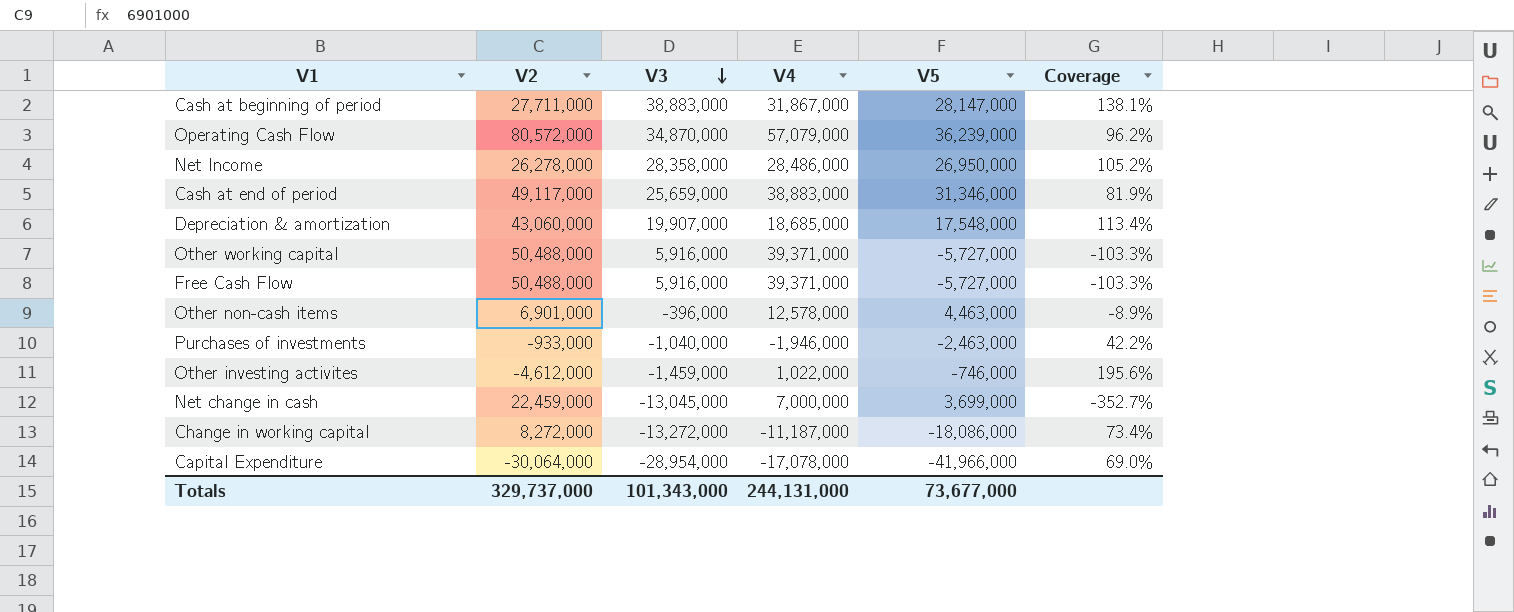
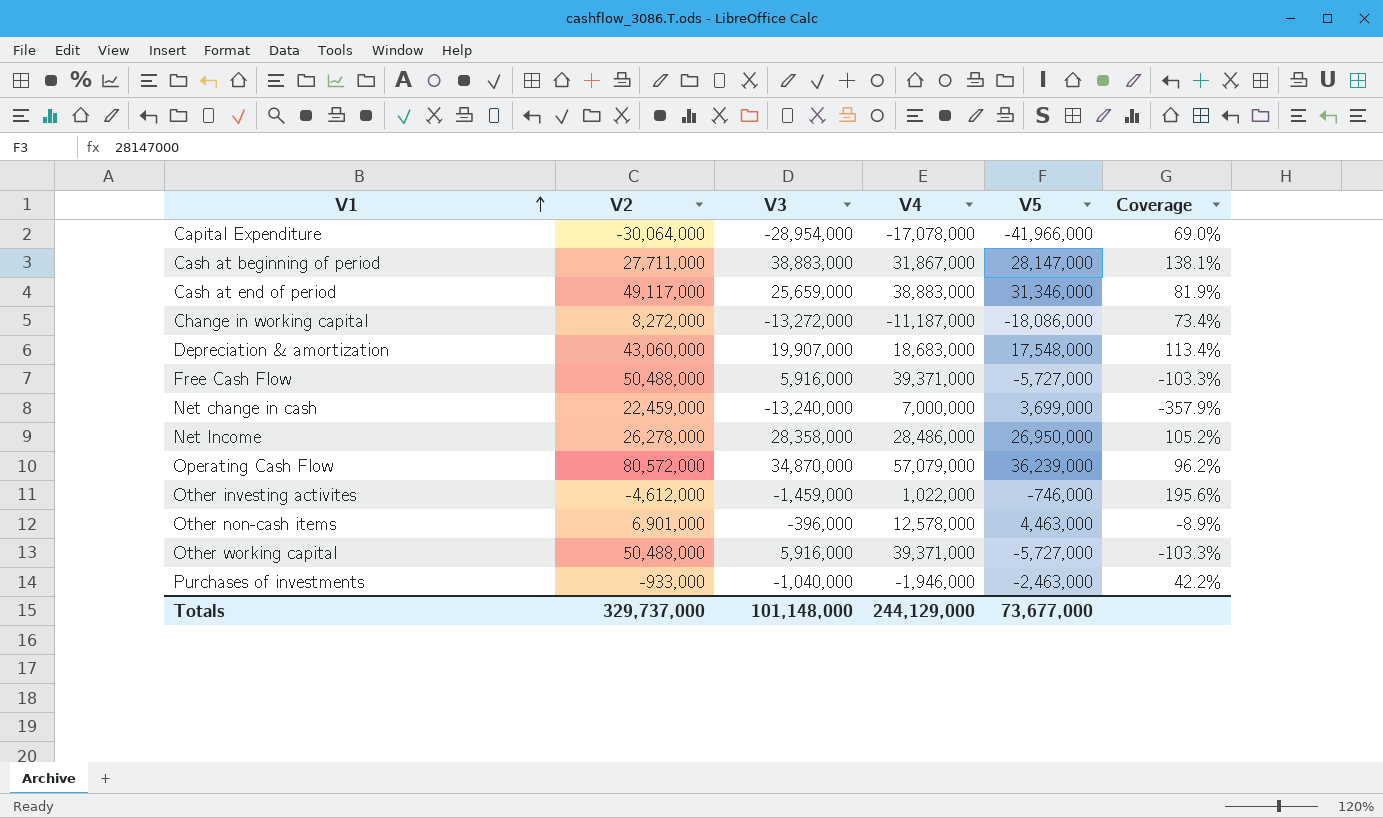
row order: V3 descending -> V1 ascending
Depreciation & amortization | V4: 18,685,000 -> 18,683,000
Net change in cash | V3: -13,045,000 -> -13,240,000
Net change in cash | Coverage: -352.7% -> -357.9%
Totals | V3: 101,343,000 -> 101,148,000
Totals | V4: 244,131,000 -> 244,129,000

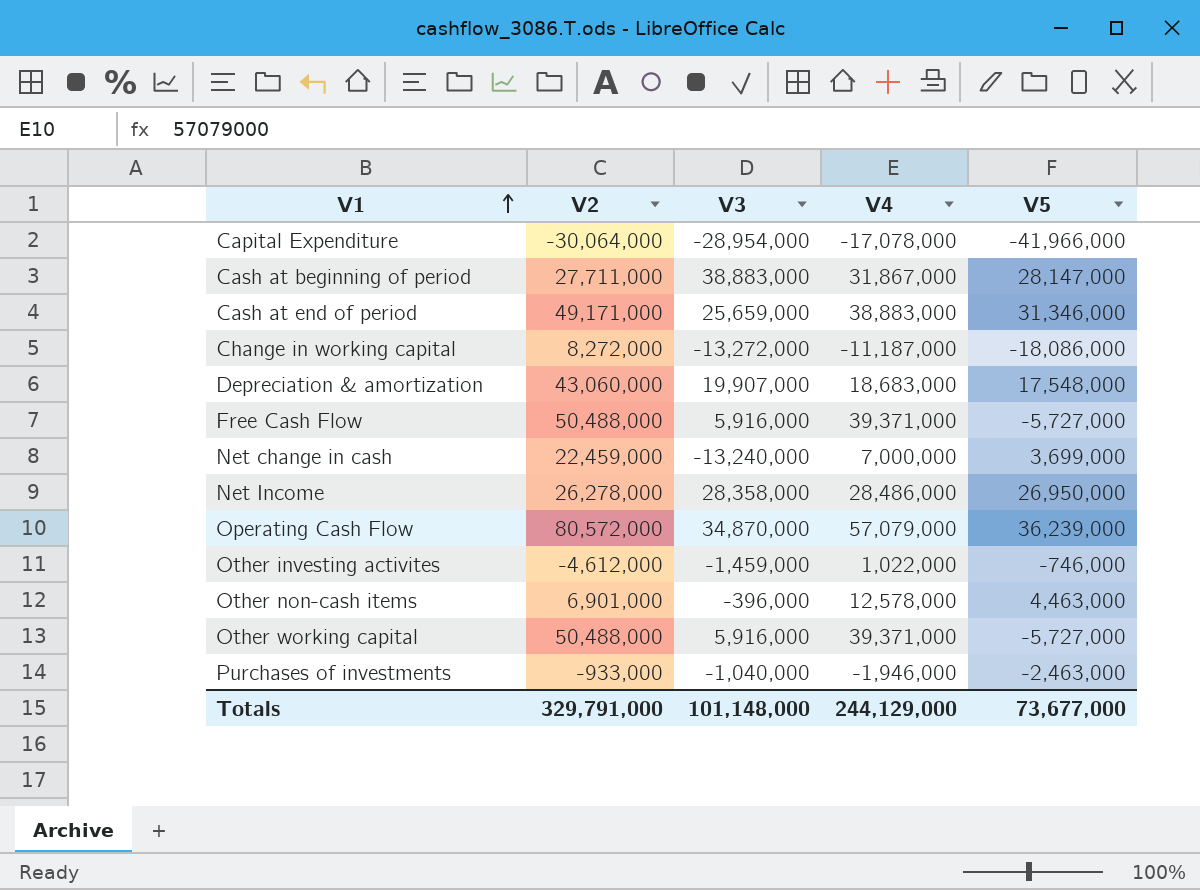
column Coverage | formula: [V3] / [V5] -> none
Cash at end of period | V2: 49,117,000 -> 49,171,000
Totals | V2: 329,737,000 -> 329,791,000

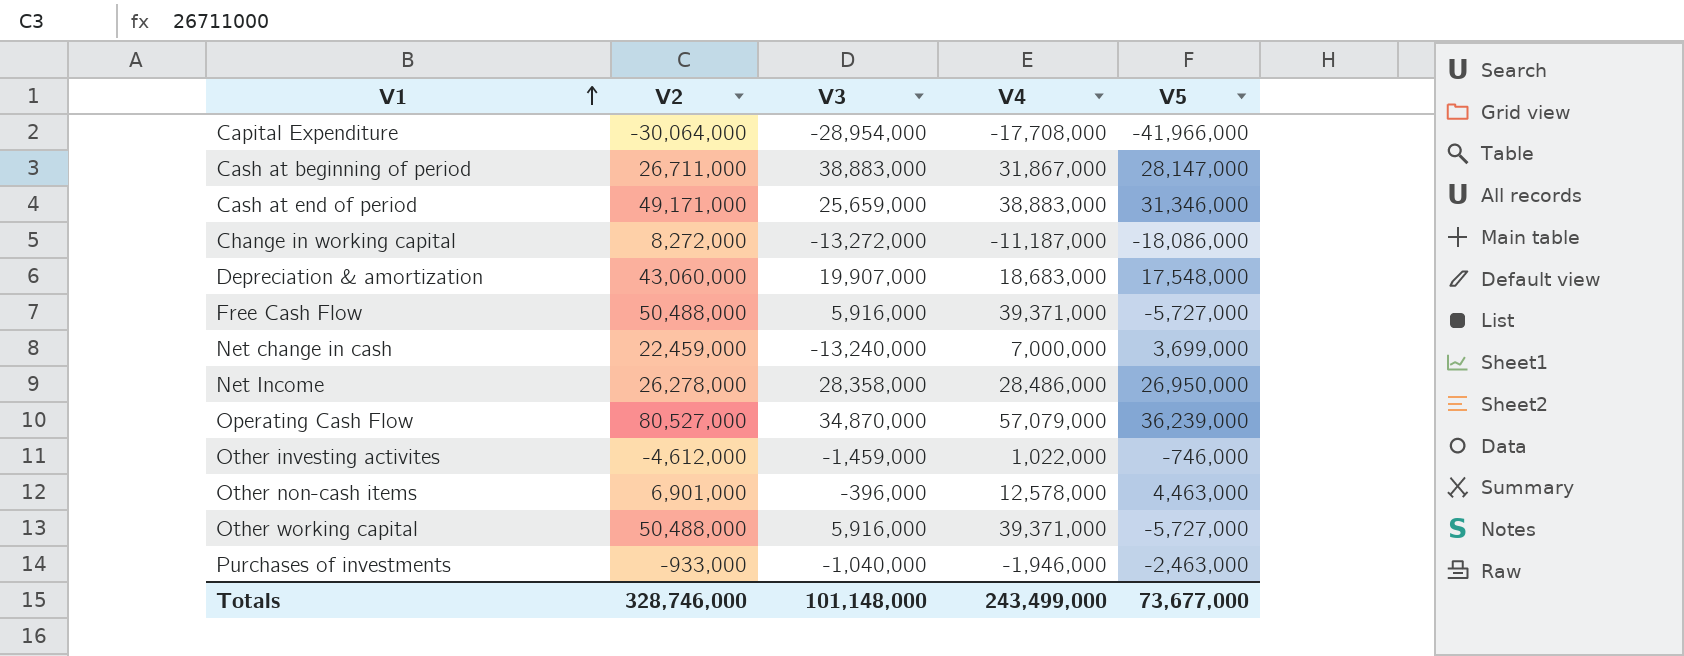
Capital Expenditure | V4: -17,078,000 -> -17,708,000
Cash at beginning of period | V2: 27,711,000 -> 26,711,000
Operating Cash Flow | V2: 80,572,000 -> 80,527,000
Totals | V2: 329,791,000 -> 328,746,000
Totals | V4: 244,129,000 -> 243,499,000

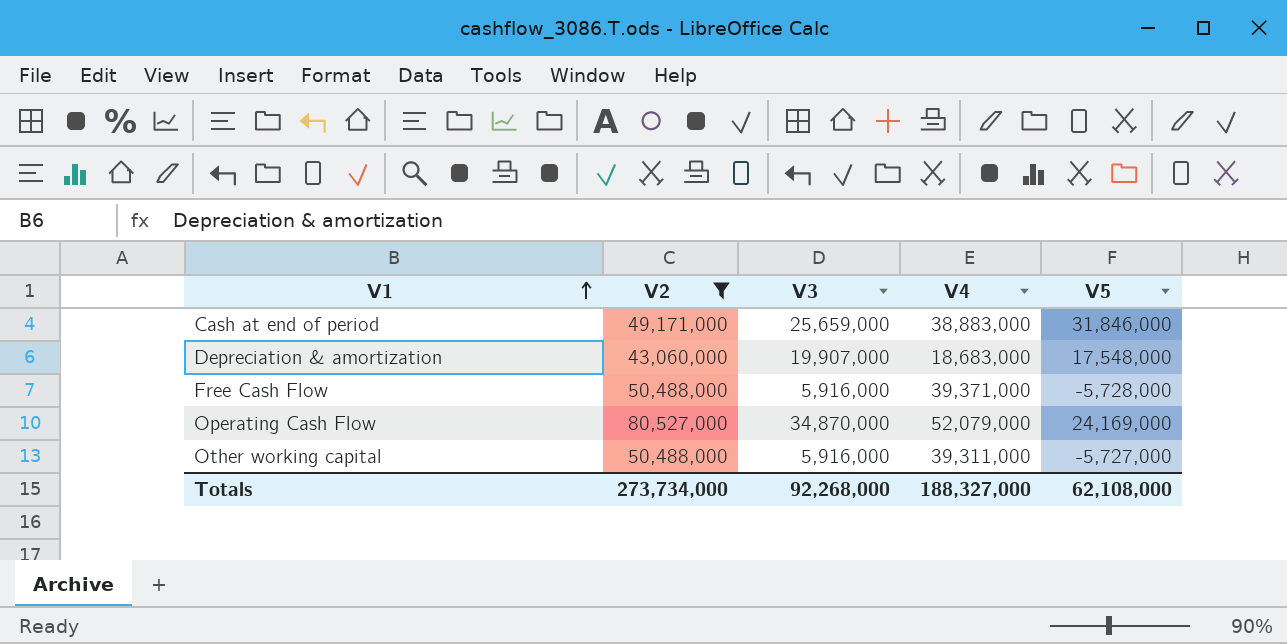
filter: none -> V2 >= 43,060,000
Cash at end of period | V5: 31,346,000 -> 31,846,000
Free Cash Flow | V5: -5,727,000 -> -5,728,000
Operating Cash Flow | V4: 57,079,000 -> 52,079,000
Operating Cash Flow | V5: 36,239,000 -> 24,169,000
Other working capital | V4: 39,371,000 -> 39,311,000
Totals | V2: 328,746,000 -> 273,734,000
Totals | V3: 101,148,000 -> 92,268,000
Totals | V4: 243,499,000 -> 188,327,000
Totals | V5: 73,677,000 -> 62,108,000

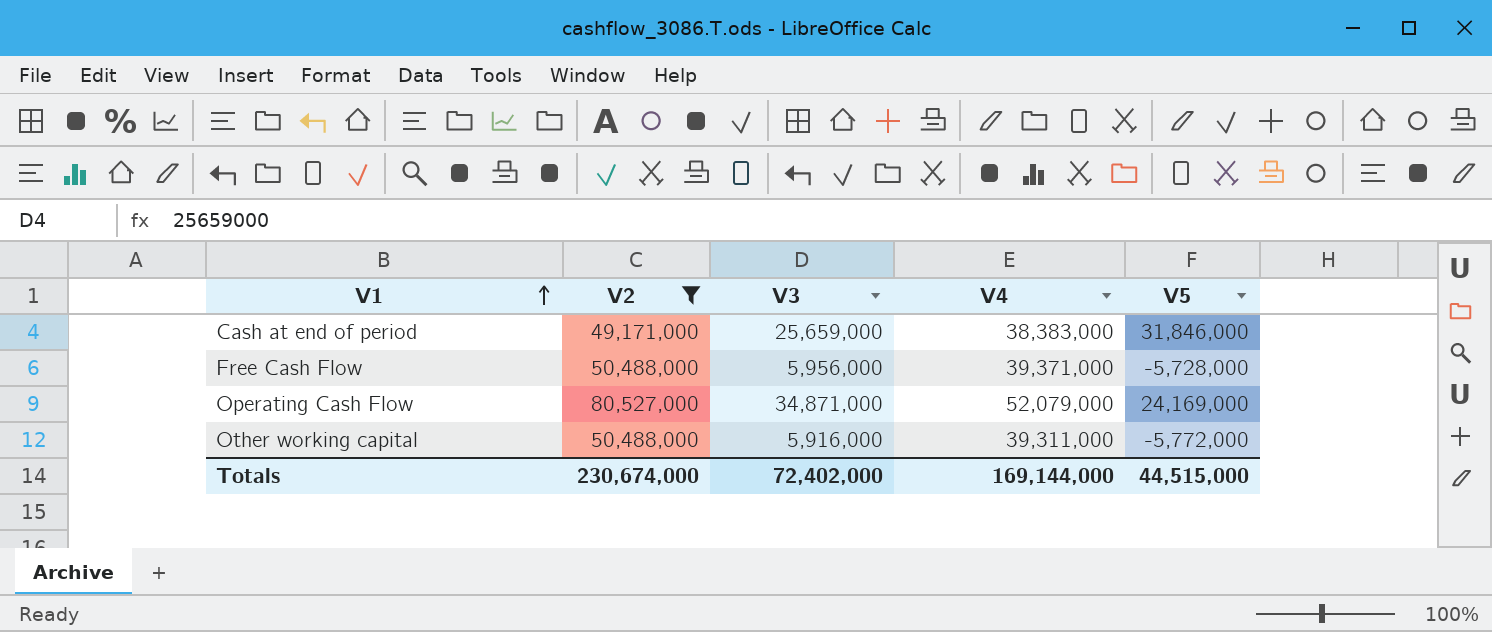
row Depreciation & amortization: 43,060,000 | 19,907,000 | 18,683,000 | 17,548,000 -> none
Cash at end of period | V4: 38,883,000 -> 38,383,000
Free Cash Flow | V3: 5,916,000 -> 5,956,000
Operating Cash Flow | V3: 34,870,000 -> 34,871,000
Other working capital | V5: -5,727,000 -> -5,772,000
Totals | V2: 273,734,000 -> 230,674,000
Totals | V3: 92,268,000 -> 72,402,000
Totals | V4: 188,327,000 -> 169,144,000
Totals | V5: 62,108,000 -> 44,515,000

